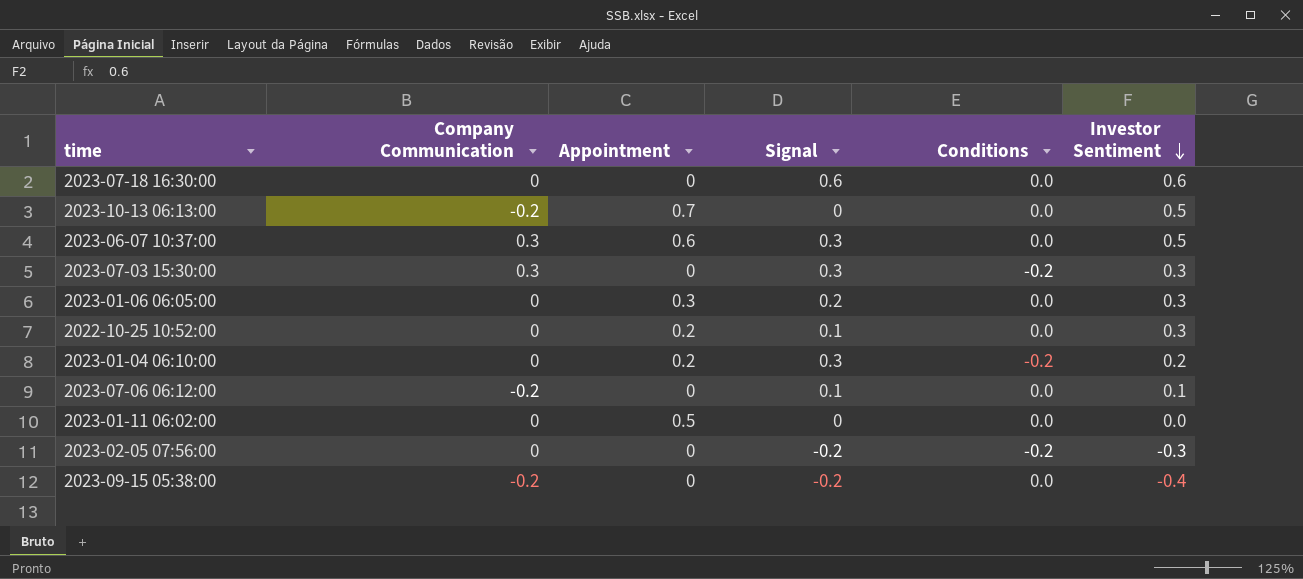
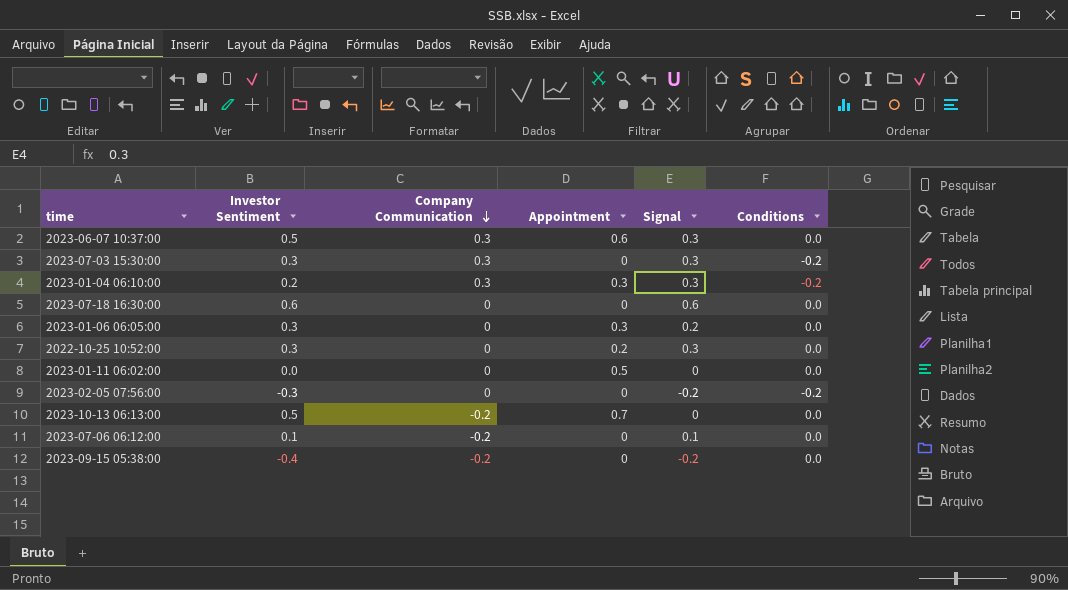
row order: Investor Sentiment descending -> Company Communication descending
column Investor Sentiment | position: 6 -> 2
2023-01-04 06:10:00 | Company Communication: 0 -> 0.3
2023-01-04 06:10:00 | Appointment: 0.2 -> 0.3
2022-10-25 10:52:00 | Signal: 0.1 -> 0.3

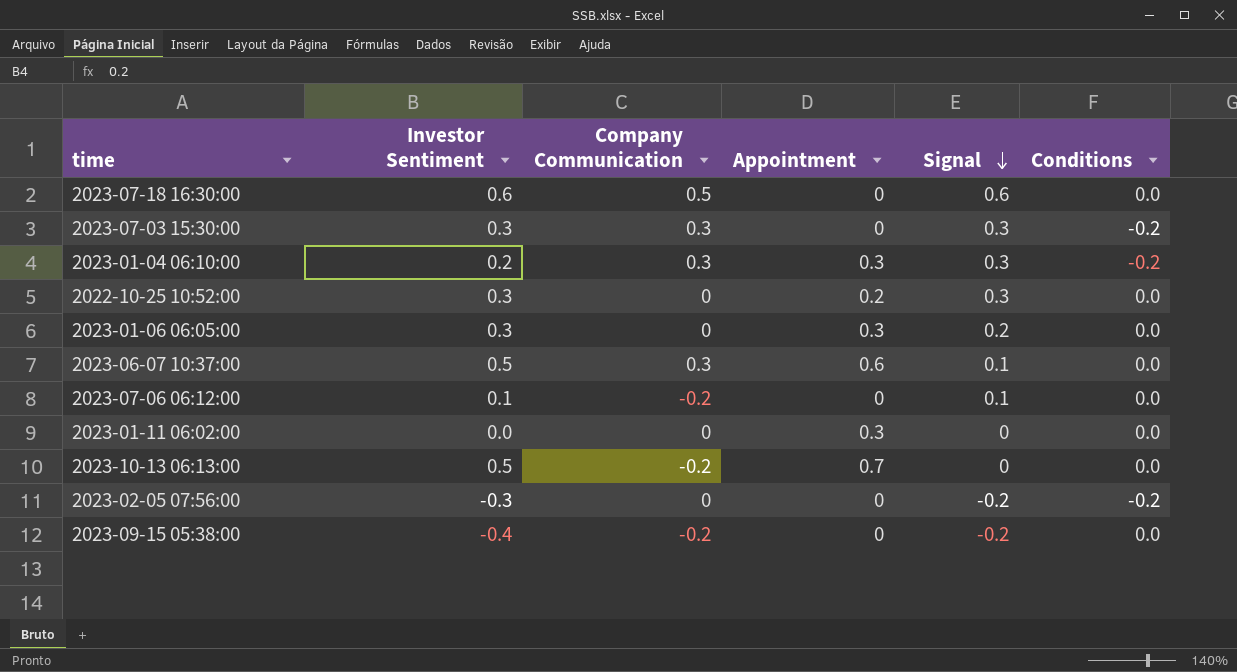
row order: Company Communication descending -> Signal descending
2023-07-18 16:30:00 | Company Communication: 0 -> 0.5
2023-06-07 10:37:00 | Signal: 0.3 -> 0.1
2023-01-11 06:02:00 | Appointment: 0.5 -> 0.3

